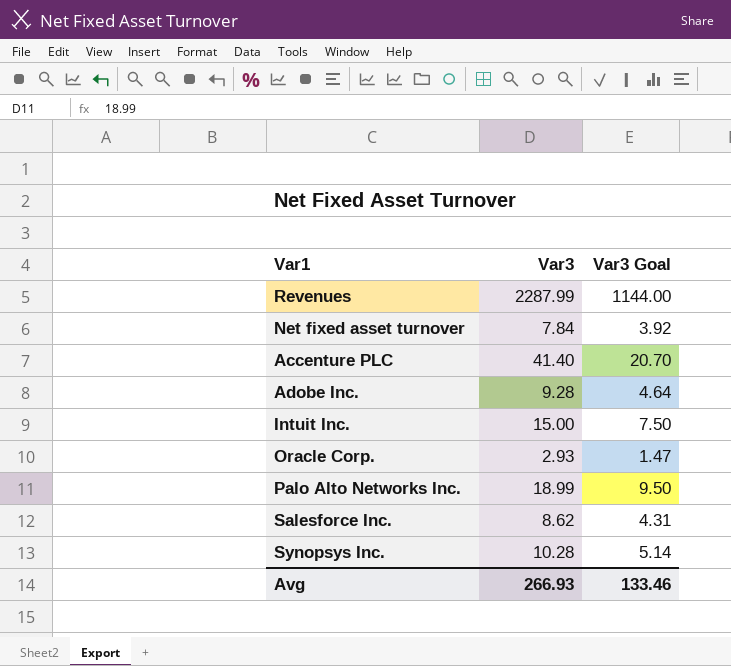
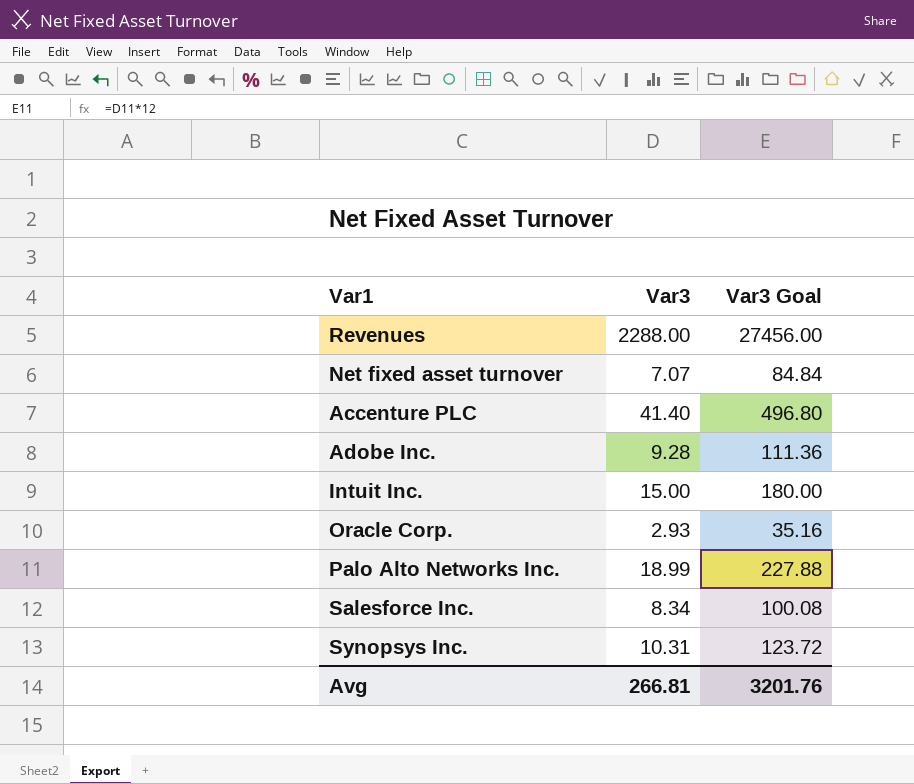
column Var3 Goal | formula: [Var3] * 0.5 -> [Var3] * 12
Revenues | Var3: 2287.99 -> 2288.00
Net fixed asset turnover | Var3: 7.84 -> 7.07
Salesforce Inc. | Var3: 8.62 -> 8.34
Synopsys Inc. | Var3: 10.28 -> 10.31
Avg | Var3: 266.93 -> 266.81
Avg | Var3 Goal: 133.46 -> 3201.76

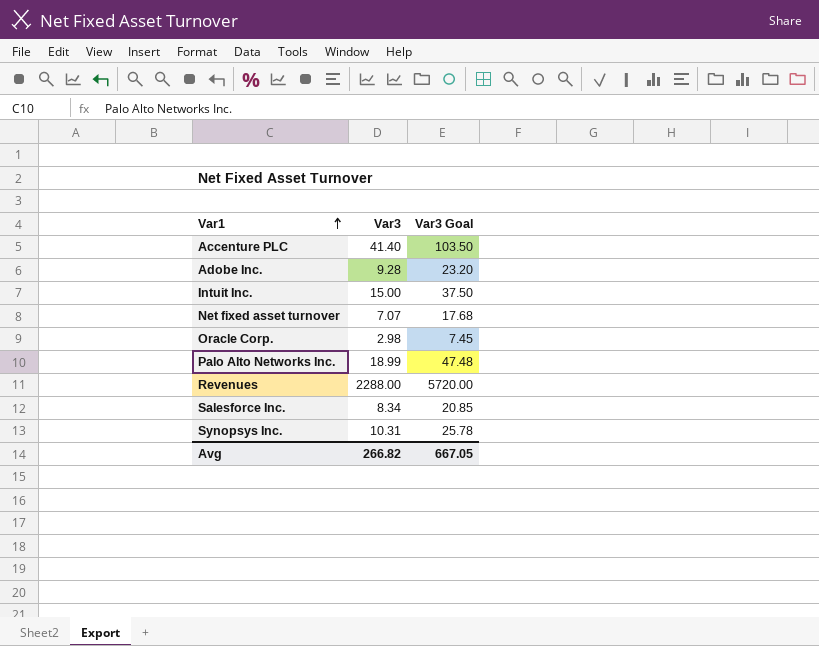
row order: none -> Var1 ascending
column Var3 Goal | formula: [Var3] * 12 -> [Var3] * 2.5
Oracle Corp. | Var3: 2.93 -> 2.98
Avg | Var3: 266.81 -> 266.82
Avg | Var3 Goal: 3201.76 -> 667.05

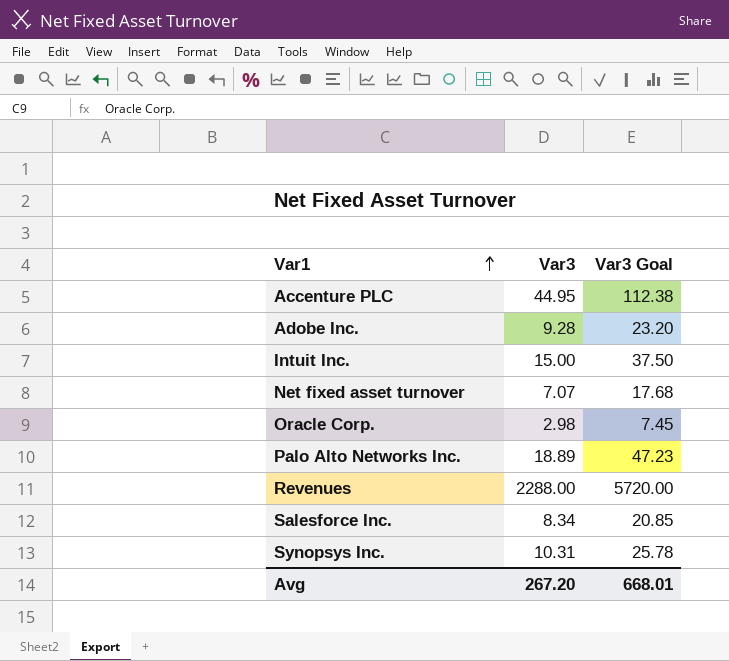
Accenture PLC | Var3: 41.40 -> 44.95
Accenture PLC | Var3 Goal: 103.50 -> 112.38
Palo Alto Networks Inc. | Var3: 18.99 -> 18.89
Palo Alto Networks Inc. | Var3 Goal: 47.48 -> 47.23
Avg | Var3: 266.82 -> 267.20
Avg | Var3 Goal: 667.05 -> 668.01

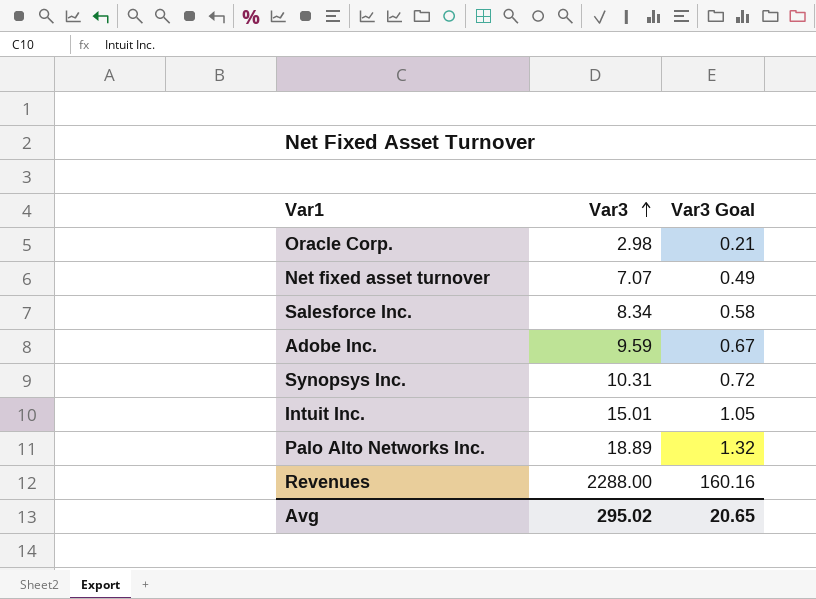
row order: Var1 ascending -> Var3 ascending
column Var3 Goal | formula: [Var3] * 2.5 -> [Var3] * 0.07
row Accenture PLC: 44.95 | 112.38 -> none
Adobe Inc. | Var3: 9.28 -> 9.59
Intuit Inc. | Var3: 15.00 -> 15.01
Avg | Var3: 267.20 -> 295.02
Avg | Var3 Goal: 668.01 -> 20.65

